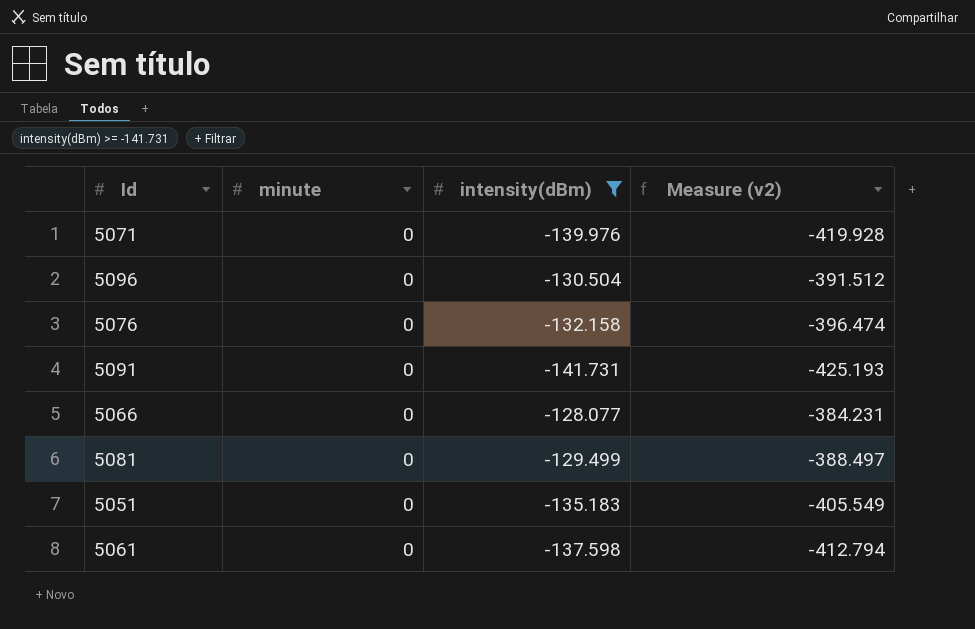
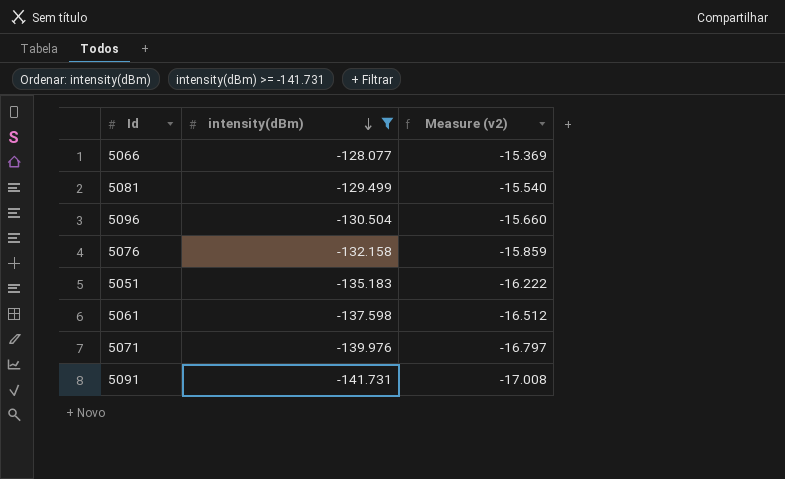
row order: none -> intensity(dBm) descending
column minute | position: 2 -> none
column Measure (v2) | formula: [intensity(dBm)] * 3 -> [intensity(dBm)] * 0.12

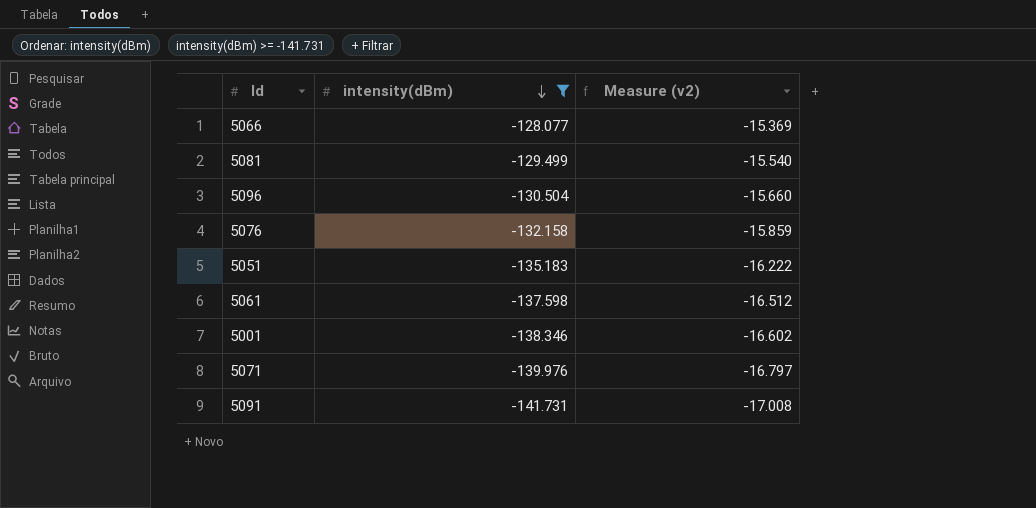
row 5001: none -> -138.346 | -16.602

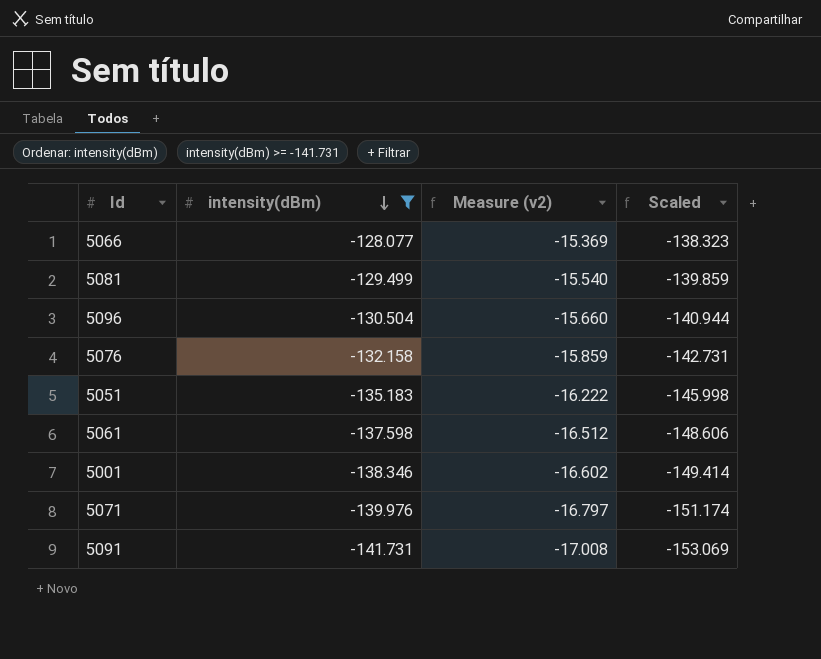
column Scaled | formula: none -> [intensity(dBm)] * 1.08

